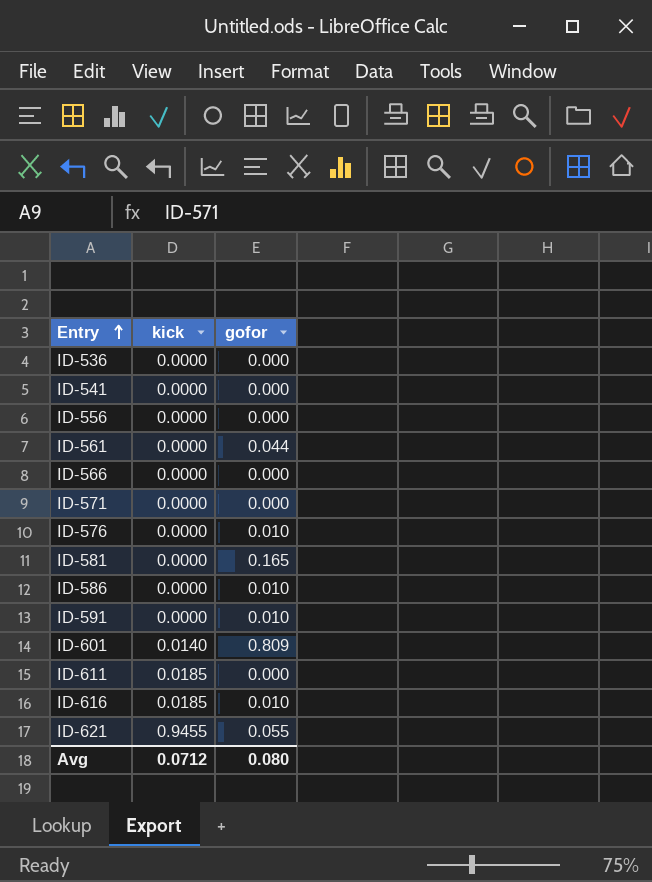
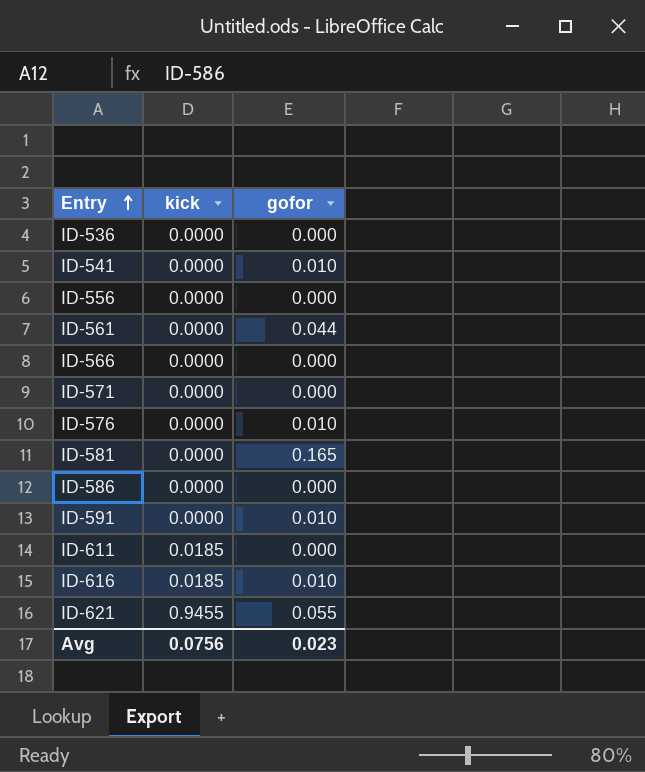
row ID-601: 0.0140 | 0.809 -> none
ID-541 | gofor: 0.000 -> 0.010
ID-586 | gofor: 0.010 -> 0.000
Avg | kick: 0.0712 -> 0.0756
Avg | gofor: 0.080 -> 0.023

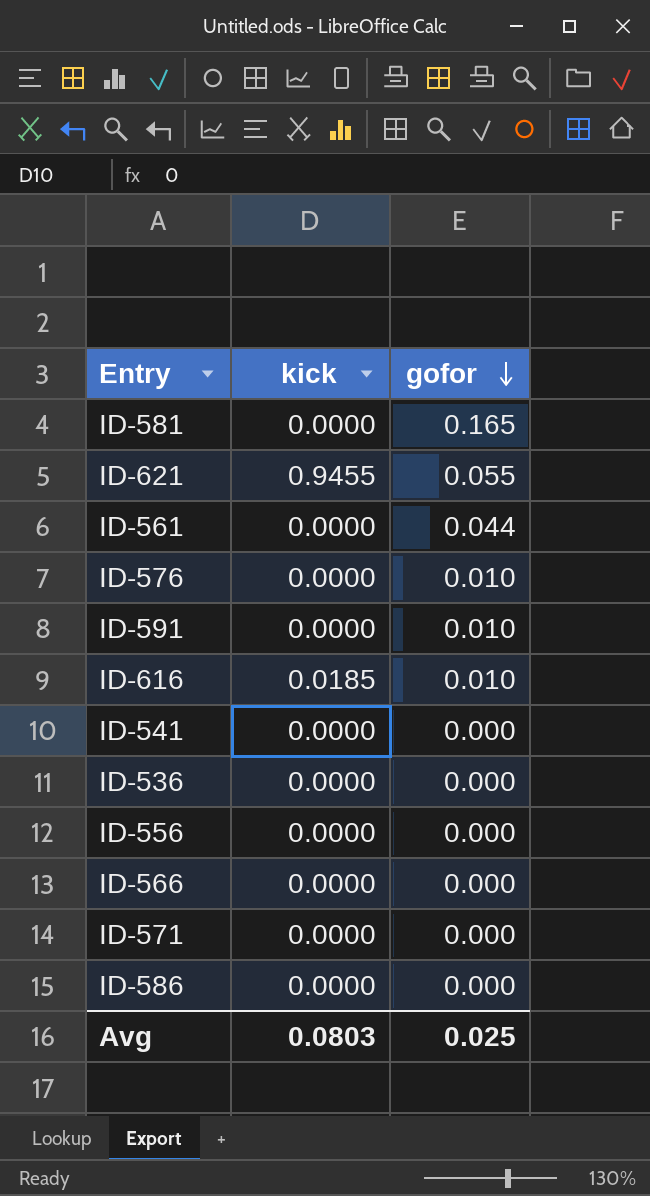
row order: Entry ascending -> gofor descending
row ID-611: 0.0185 | 0.000 -> none
ID-541 | gofor: 0.010 -> 0.000
Avg | kick: 0.0756 -> 0.0803
Avg | gofor: 0.023 -> 0.025

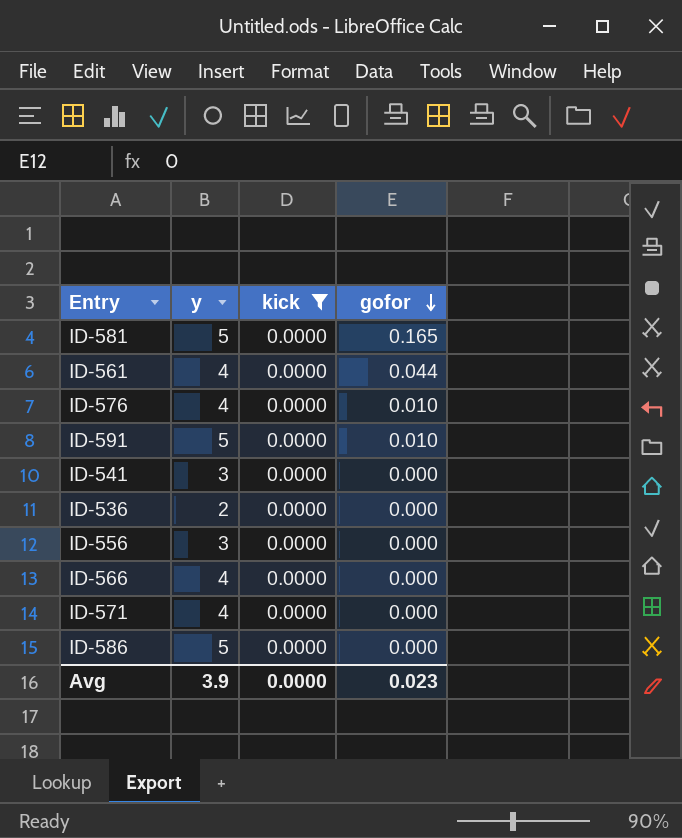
filter: none -> kick = 0.0000
column y | position: none -> 2
Avg | kick: 0.0803 -> 0.0000
Avg | gofor: 0.025 -> 0.023

